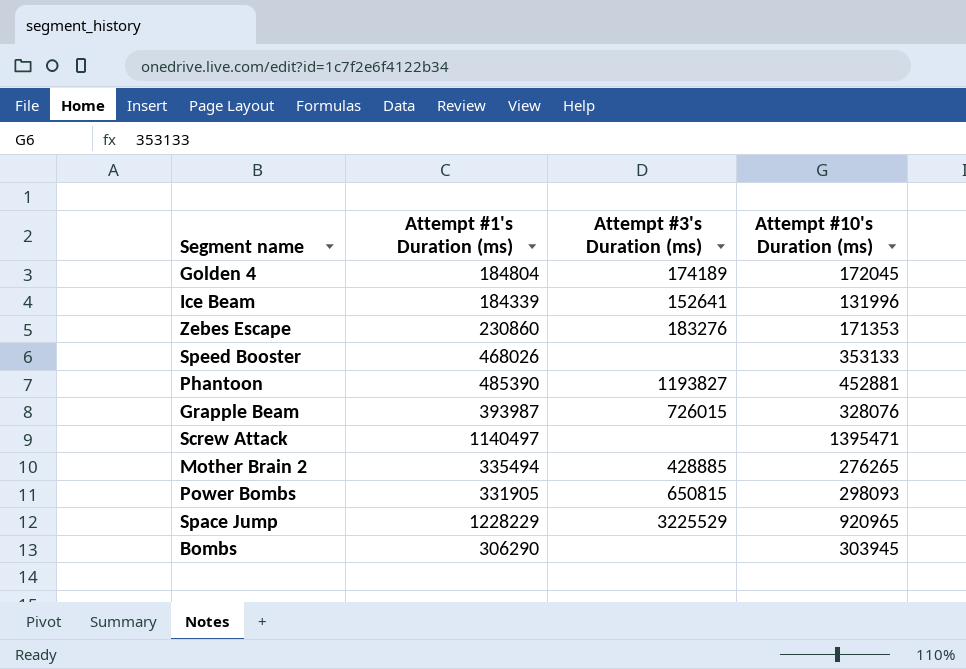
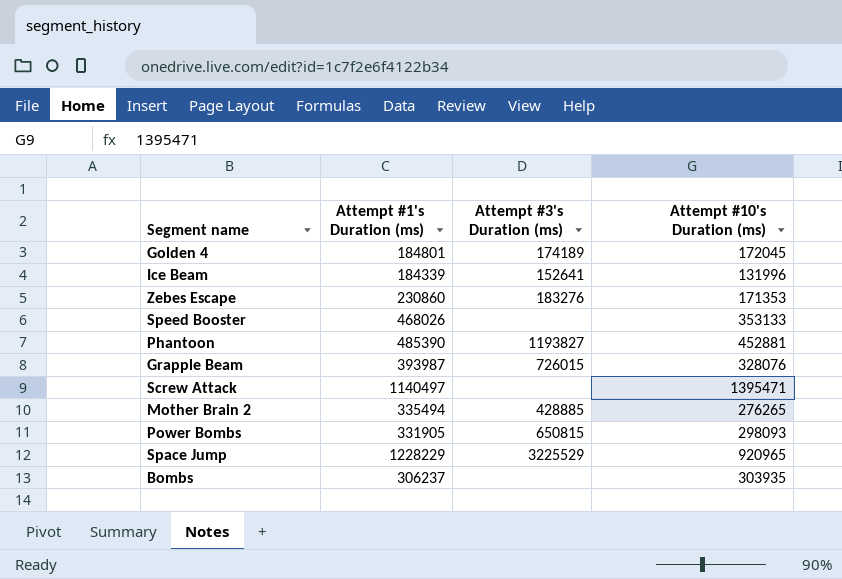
Golden 4 | Attempt #1's Duration (ms): 184804 -> 184801
Bombs | Attempt #1's Duration (ms): 306290 -> 306237
Bombs | Attempt #10's Duration (ms): 303945 -> 303935

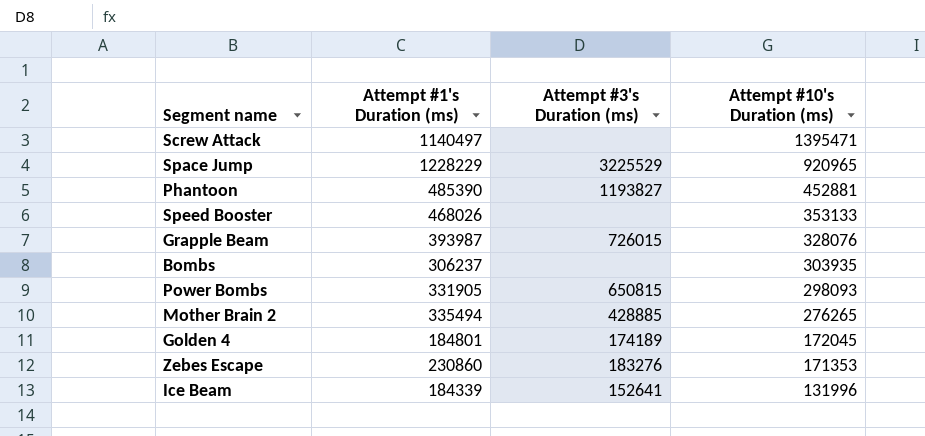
row order: none -> Attempt #10's Duration (ms) descending

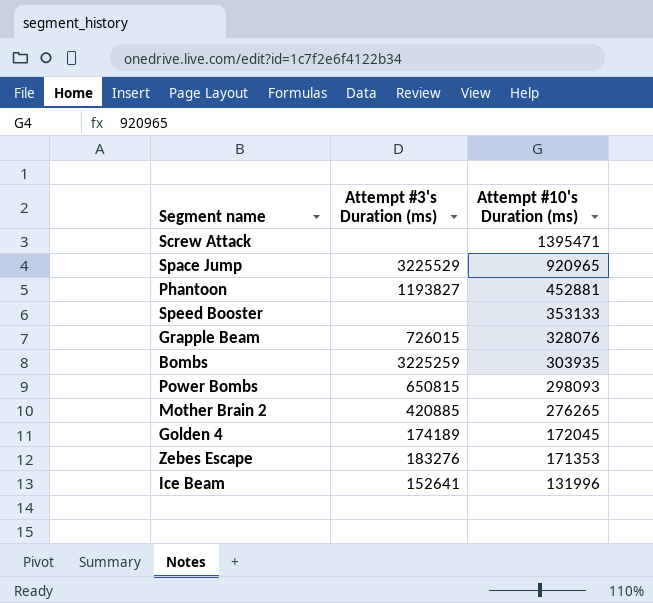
column Attempt #1's Duration (ms) | position: 2 -> none
Bombs | Attempt #3's Duration (ms): none -> 3225259
Mother Brain 2 | Attempt #3's Duration (ms): 428885 -> 420885

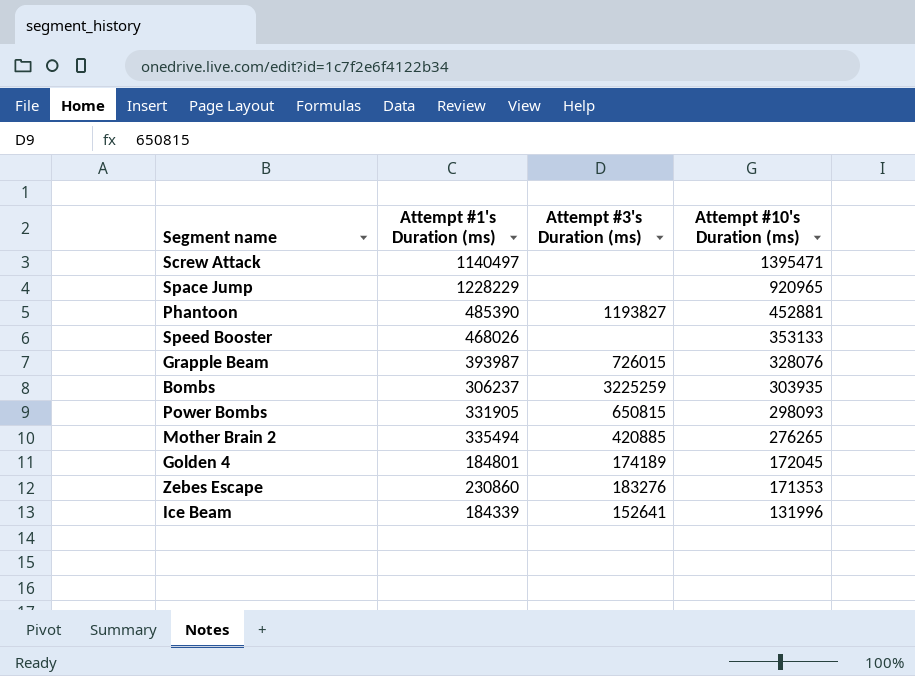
column Attempt #1's Duration (ms) | position: none -> 2
Space Jump | Attempt #3's Duration (ms): 3225529 -> none

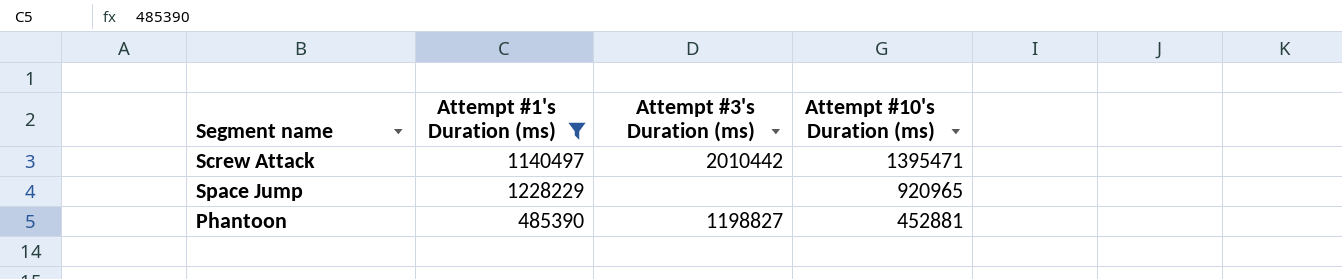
filter: none -> Attempt #1's Duration (ms) >= 485390
Screw Attack | Attempt #3's Duration (ms): none -> 2010442
Phantoon | Attempt #3's Duration (ms): 1193827 -> 1198827

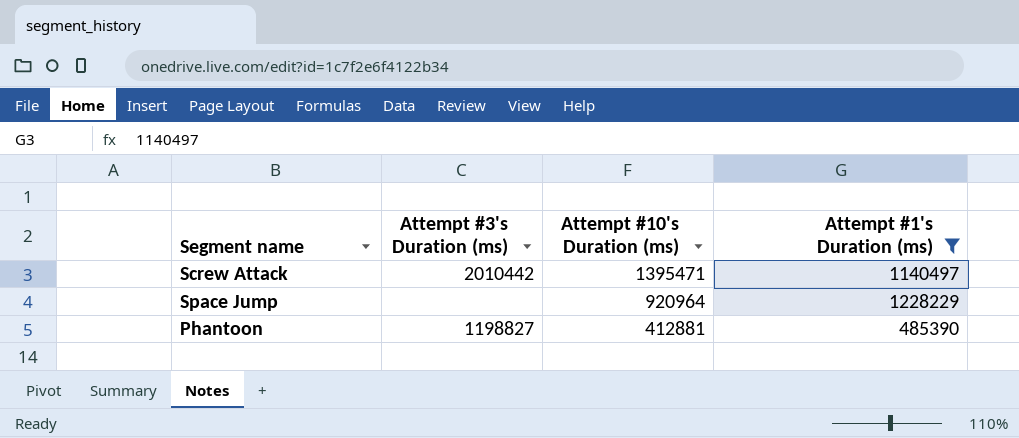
column Attempt #1's Duration (ms) | position: 2 -> 4
Space Jump | Attempt #10's Duration (ms): 920965 -> 920964
Phantoon | Attempt #10's Duration (ms): 452881 -> 412881

